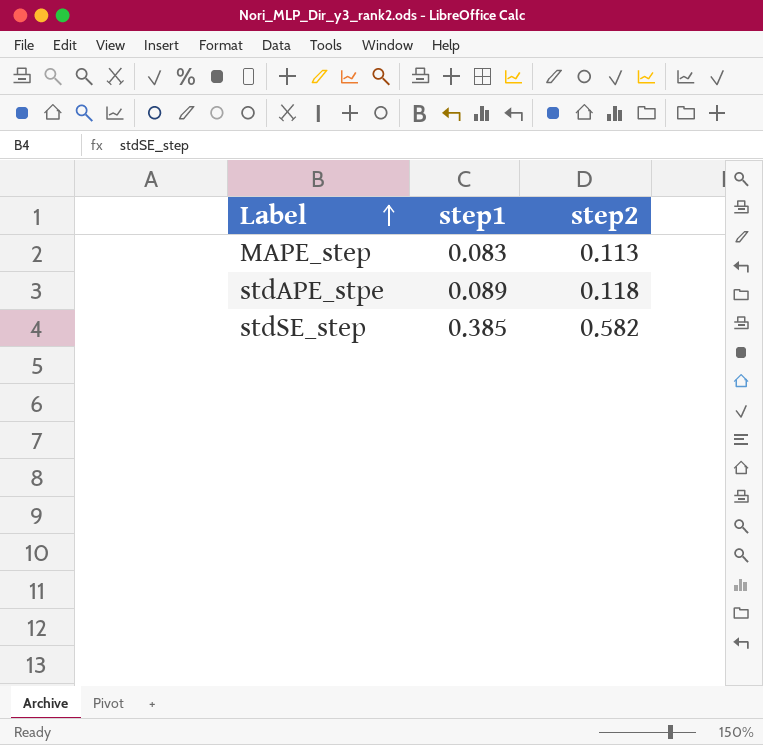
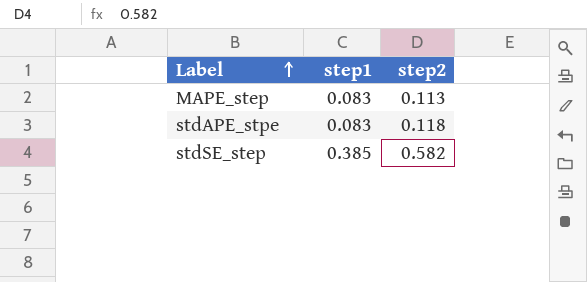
stdAPE_stpe | step1: 0.089 -> 0.083

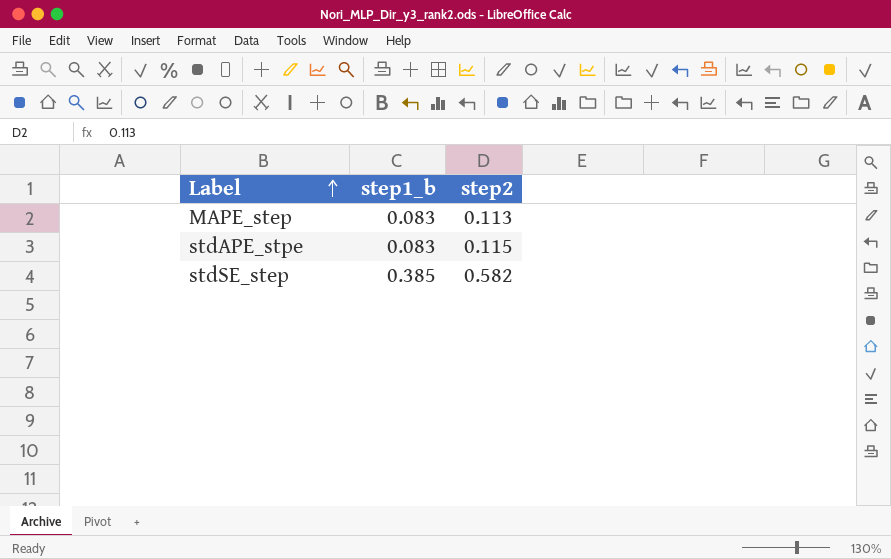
column name: step1 -> step1_b
stdAPE_stpe | step2: 0.118 -> 0.115

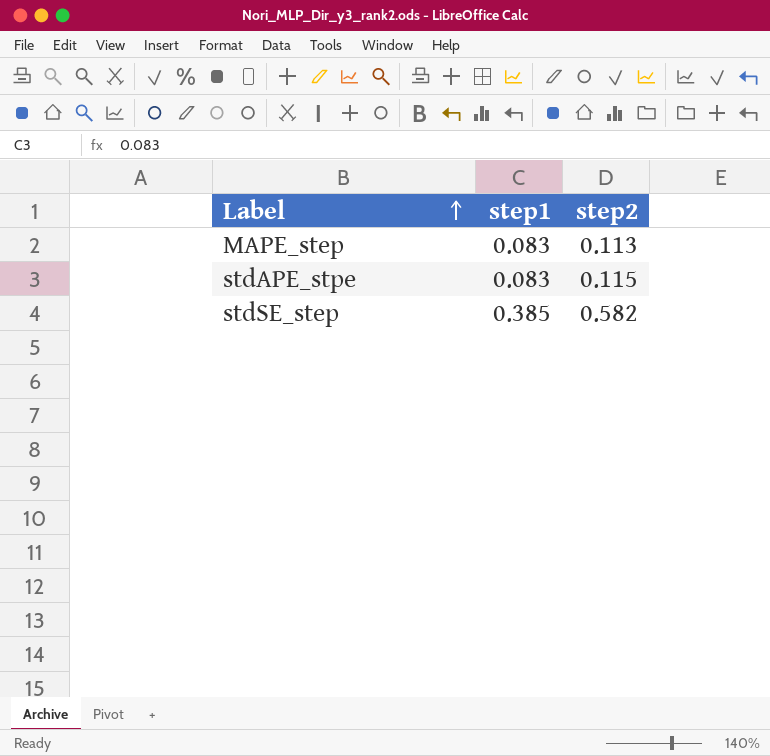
column name: step1_b -> step1

